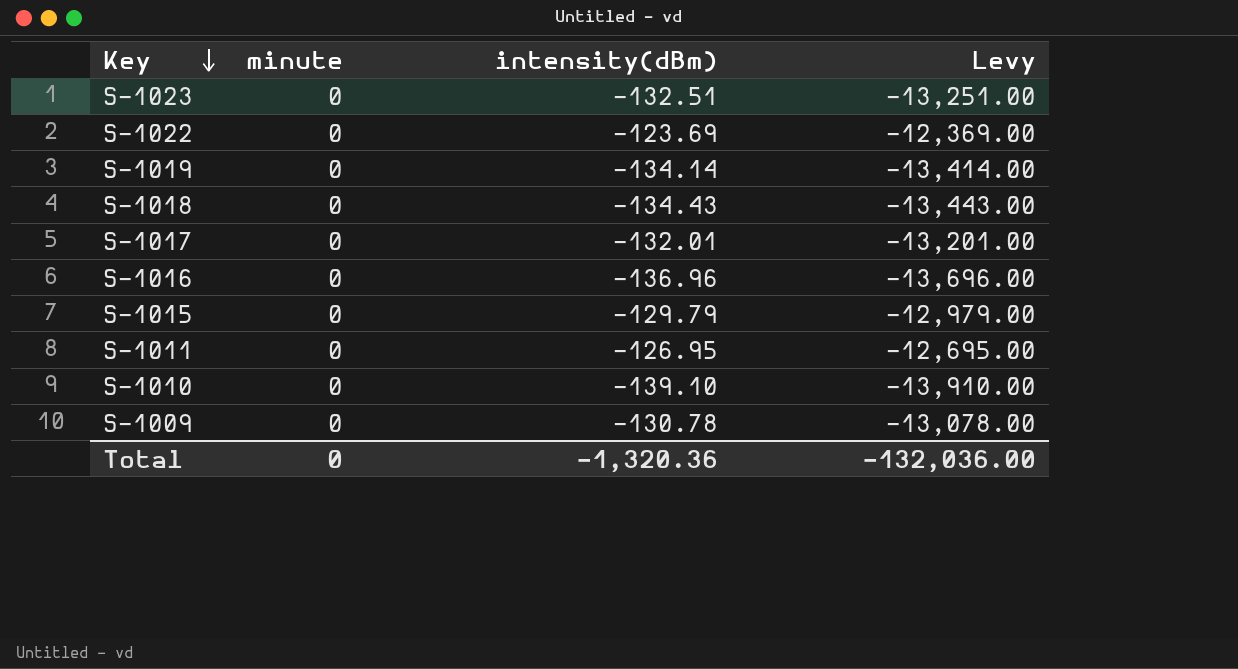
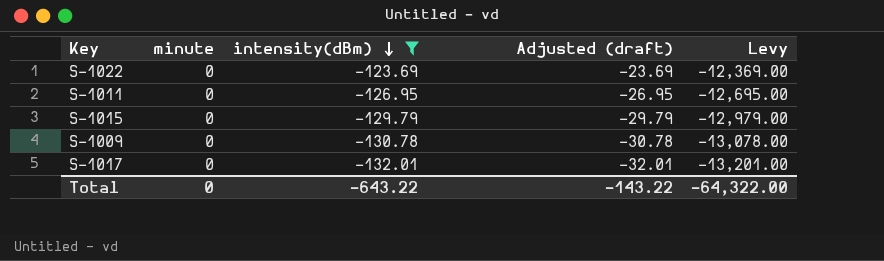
filter: none -> intensity(dBm) >= -132.01
row order: Key descending -> intensity(dBm) descending
column Adjusted (draft) | formula: none -> [intensity(dBm)] + 100
Total | intensity(dBm): -1,320.36 -> -643.22
Total | Levy: -132,036.00 -> -64,322.00

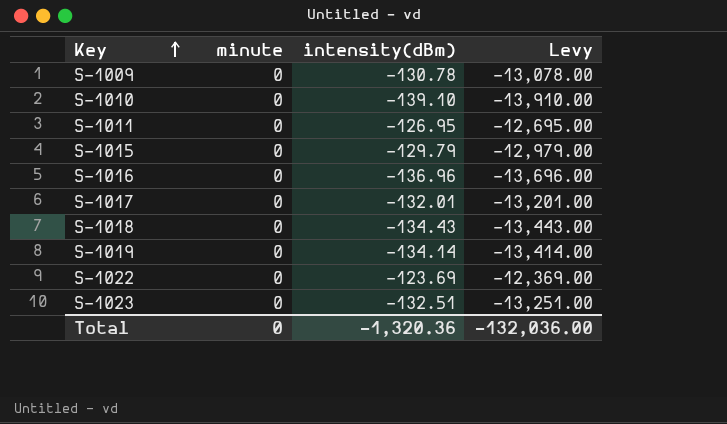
filter: intensity(dBm) >= -132.01 -> none
row order: intensity(dBm) descending -> Key ascending
column Adjusted (draft) | formula: [intensity(dBm)] + 100 -> none
Total | intensity(dBm): -643.22 -> -1,320.36
Total | Levy: -64,322.00 -> -132,036.00

